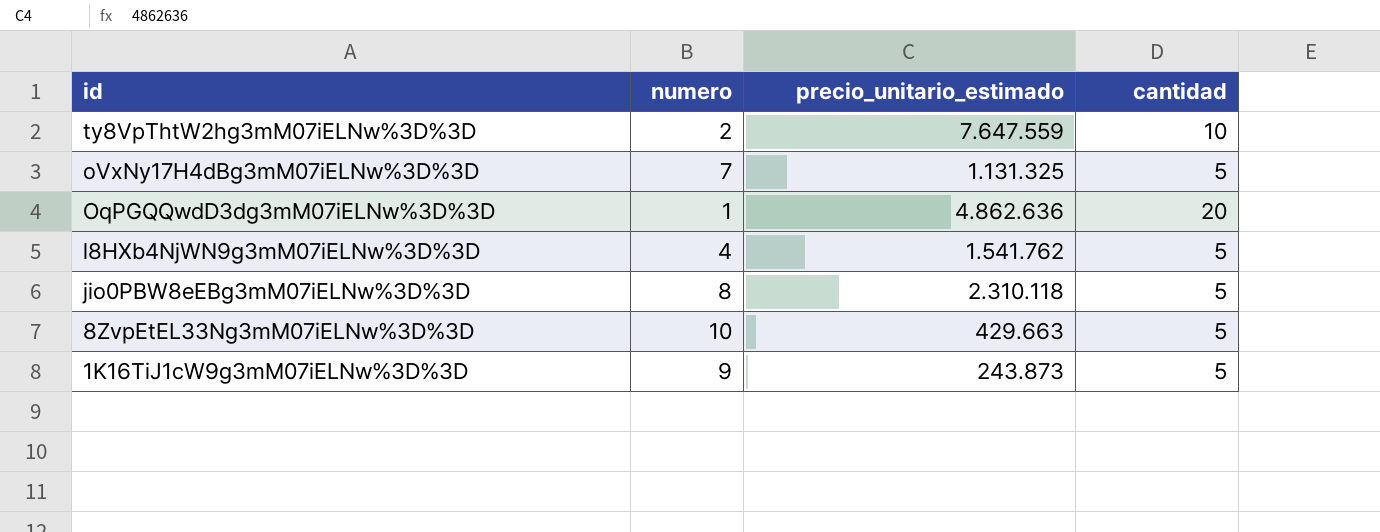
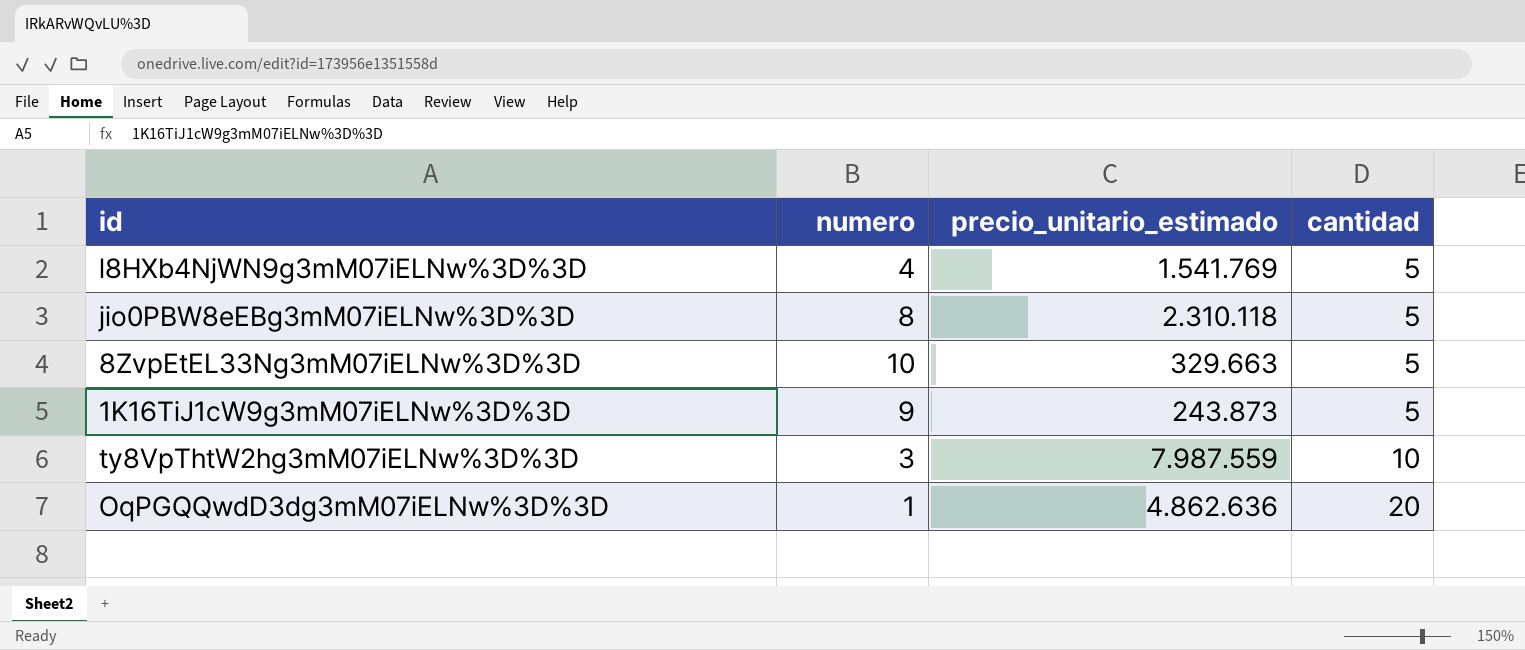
row order: id descending -> cantidad ascending
row oVxNy17H4dBg3mM07iELNw%3D%3D: 7 | 1.131.325 | 5 -> none
l8HXb4NjWN9g3mM07iELNw%3D%3D | precio_unitario_estimado: 1.541.762 -> 1.541.769
8ZvpEtEL33Ng3mM07iELNw%3D%3D | precio_unitario_estimado: 429.663 -> 329.663
ty8VpThtW2hg3mM07iELNw%3D%3D | numero: 2 -> 3
ty8VpThtW2hg3mM07iELNw%3D%3D | precio_unitario_estimado: 7.647.559 -> 7.987.559

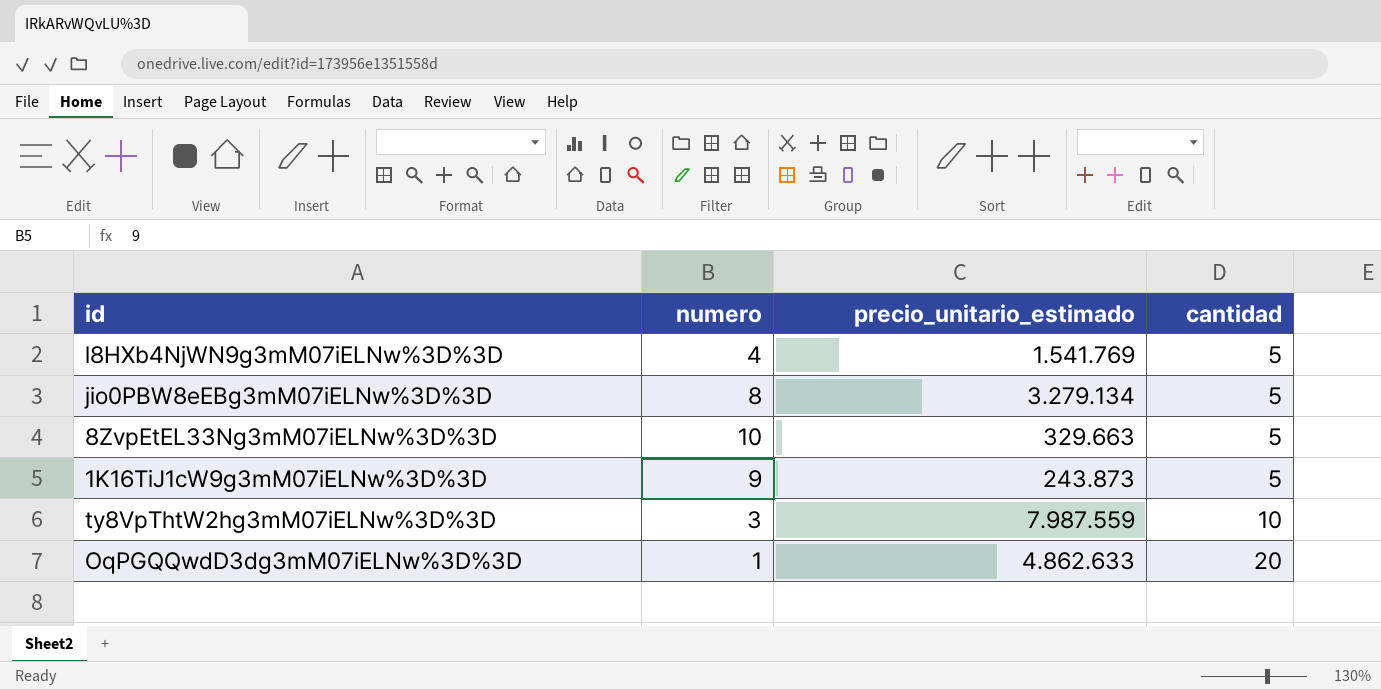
jio0PBW8eEBg3mM07iELNw%3D%3D | precio_unitario_estimado: 2.310.118 -> 3.279.134
OqPGQQwdD3dg3mM07iELNw%3D%3D | precio_unitario_estimado: 4.862.636 -> 4.862.633

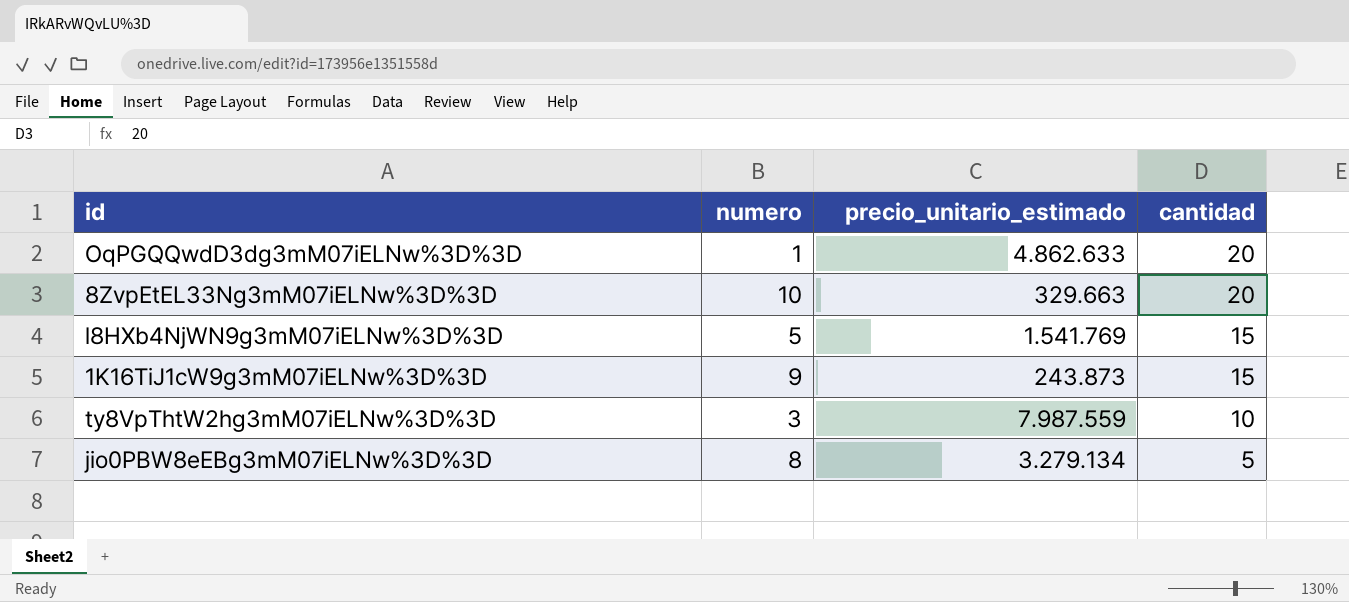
row order: cantidad ascending -> cantidad descending
8ZvpEtEL33Ng3mM07iELNw%3D%3D | cantidad: 5 -> 20
l8HXb4NjWN9g3mM07iELNw%3D%3D | numero: 4 -> 5
l8HXb4NjWN9g3mM07iELNw%3D%3D | cantidad: 5 -> 15
1K16TiJ1cW9g3mM07iELNw%3D%3D | cantidad: 5 -> 15

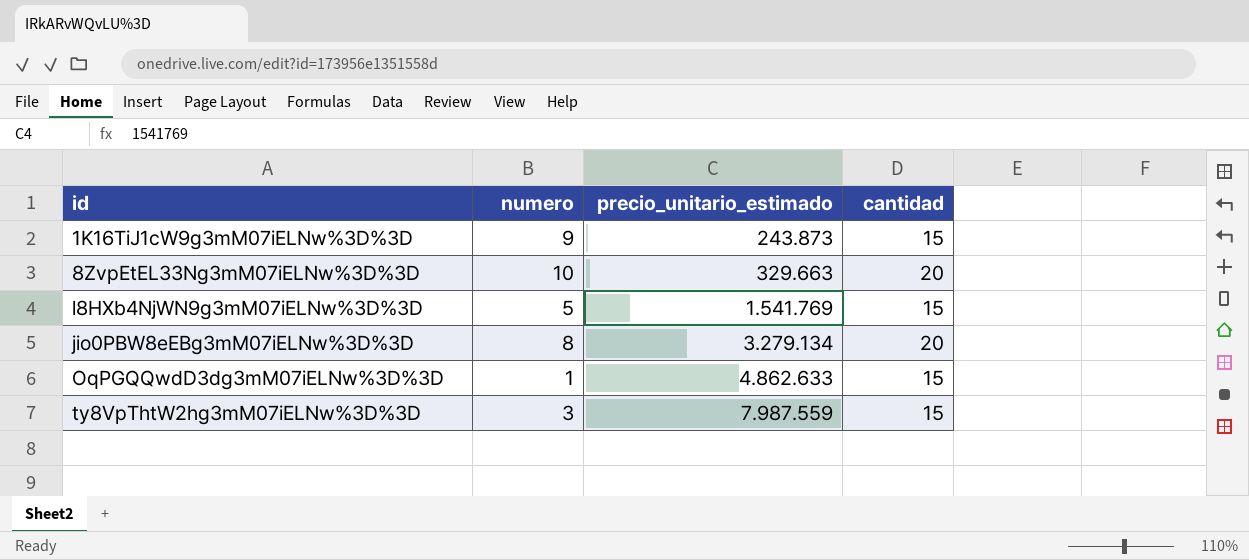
row order: cantidad descending -> precio_unitario_estimado ascending
jio0PBW8eEBg3mM07iELNw%3D%3D | cantidad: 5 -> 20
OqPGQQwdD3dg3mM07iELNw%3D%3D | cantidad: 20 -> 15
ty8VpThtW2hg3mM07iELNw%3D%3D | cantidad: 10 -> 15

